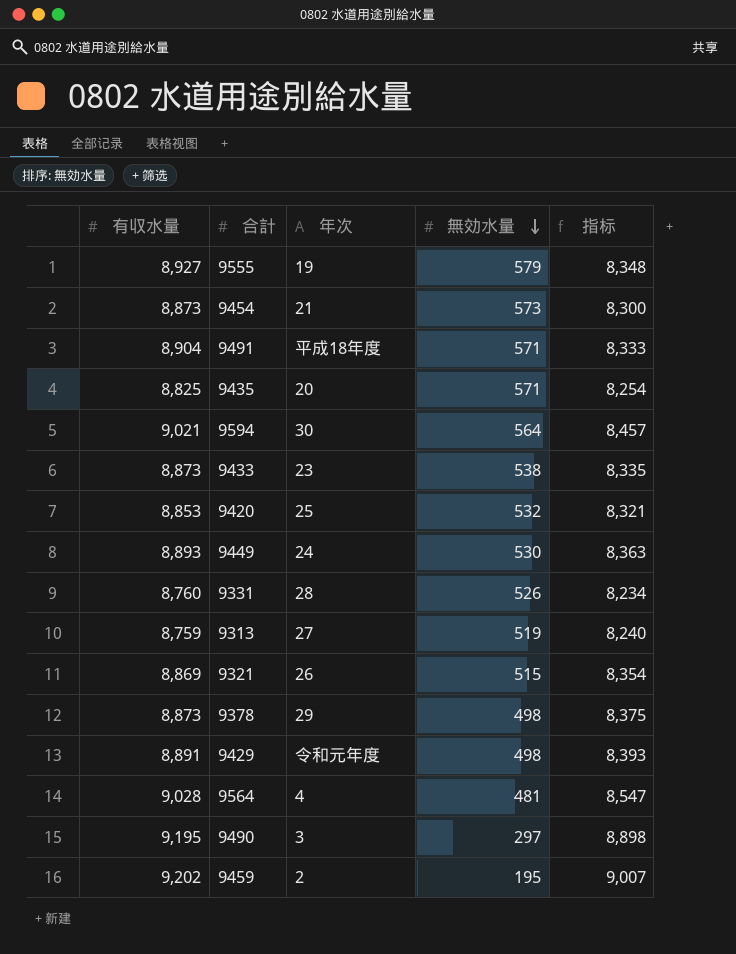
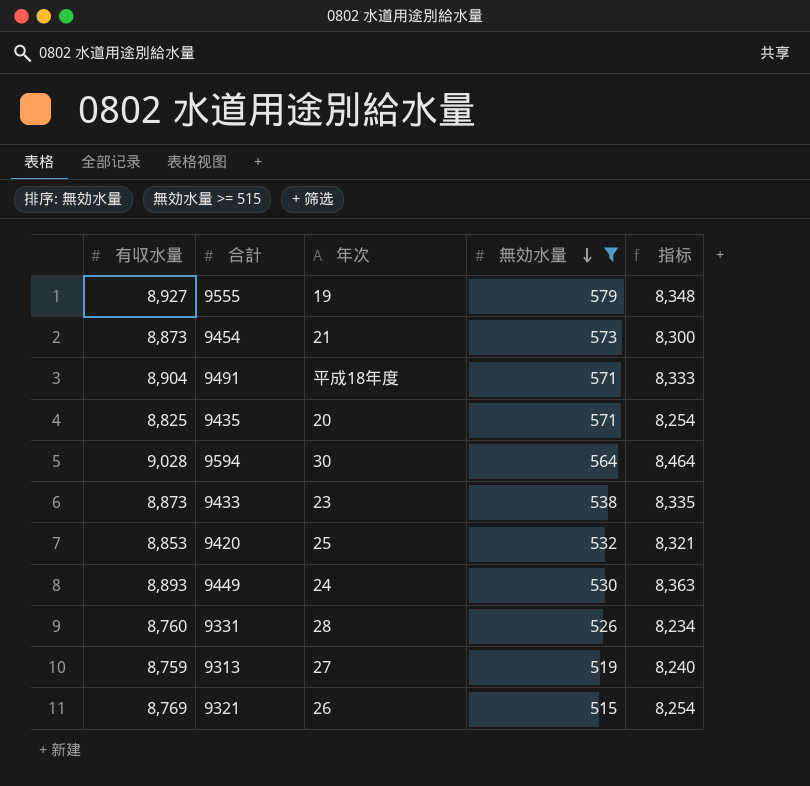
filter: none -> 無効水量 >= 515
9594 | 有収水量: 9,021 -> 9,028
9594 | 指标: 8,457 -> 8,464
9321 | 有収水量: 8,869 -> 8,769
9321 | 指标: 8,354 -> 8,254

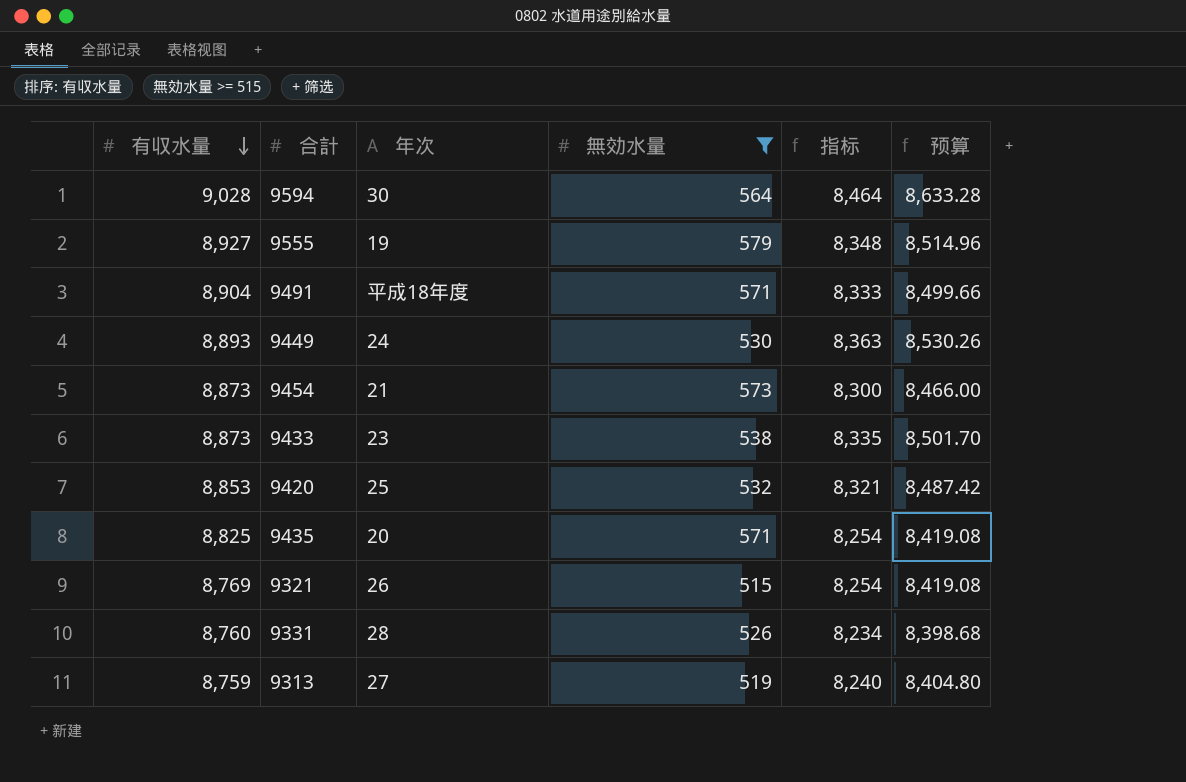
row order: 無効水量 descending -> 有収水量 descending
column 预算 | formula: none -> [指标] * 1.02

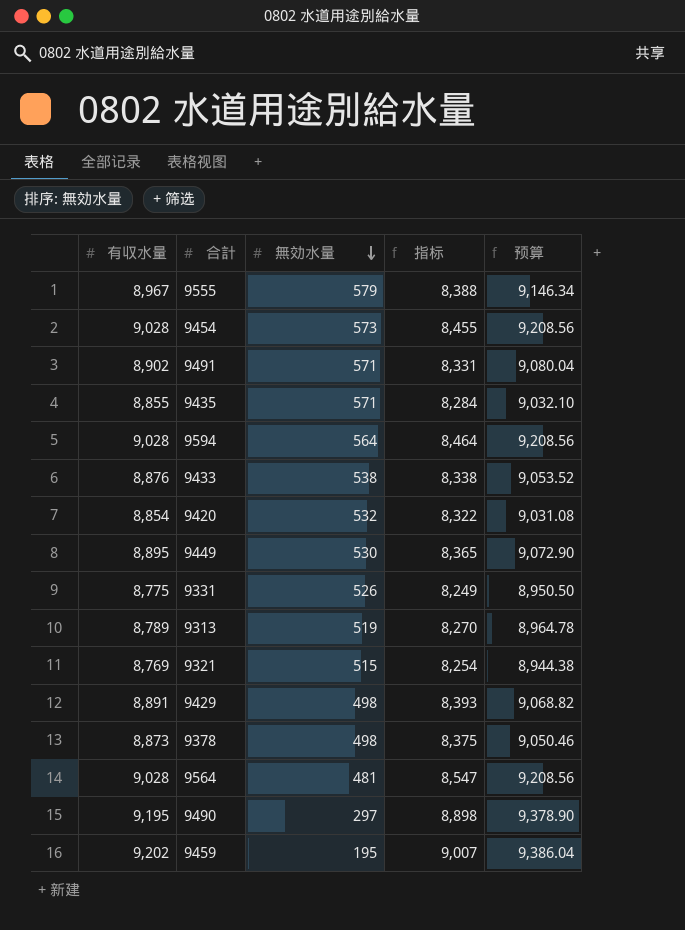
filter: 無効水量 >= 515 -> none
row order: 有収水量 descending -> 無効水量 descending
column 年次 | position: 3 -> none
column 预算 | formula: [指标] * 1.02 -> [有収水量] * 1.02
9555 | 有収水量: 8,927 -> 8,967
9555 | 指标: 8,348 -> 8,388
9454 | 有収水量: 8,873 -> 9,028
9454 | 指标: 8,300 -> 8,455
9491 | 有収水量: 8,904 -> 8,902
9491 | 指标: 8,333 -> 8,331
9435 | 有収水量: 8,825 -> 8,855
9435 | 指标: 8,254 -> 8,284
9433 | 有収水量: 8,873 -> 8,876
9433 | 指标: 8,335 -> 8,338
9420 | 有収水量: 8,853 -> 8,854
9420 | 指标: 8,321 -> 8,322
9449 | 有収水量: 8,893 -> 8,895
9449 | 指标: 8,363 -> 8,365
9331 | 有収水量: 8,760 -> 8,775
9331 | 指标: 8,234 -> 8,249
9313 | 有収水量: 8,759 -> 8,789
9313 | 指标: 8,240 -> 8,270

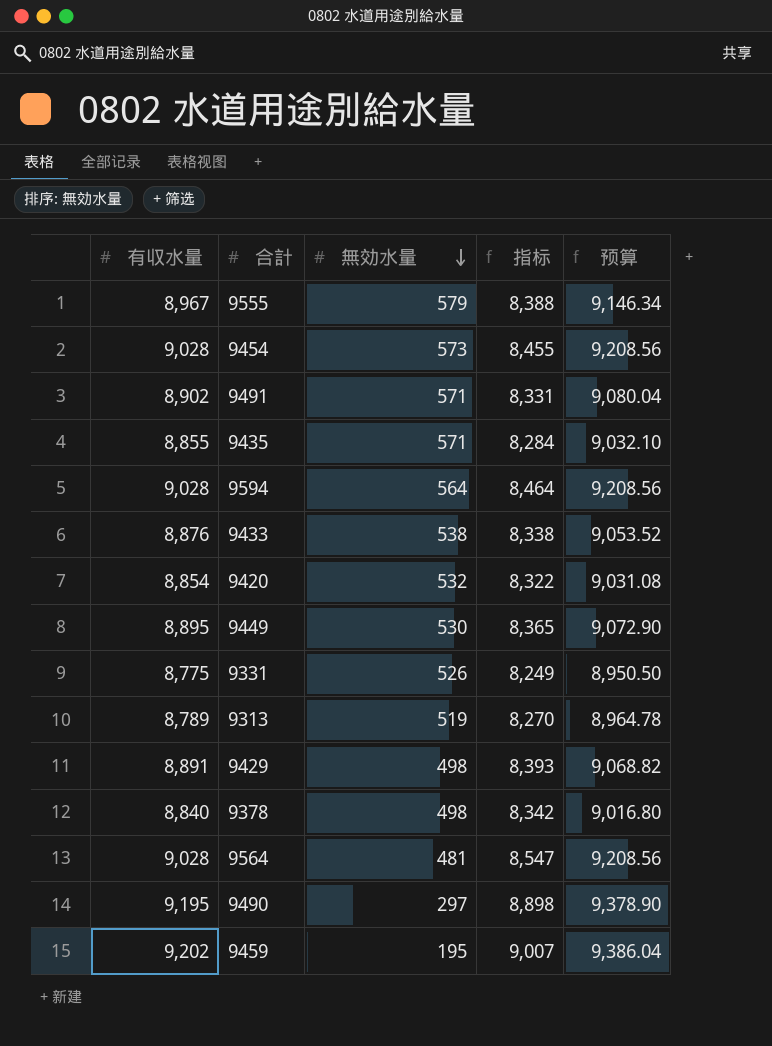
row 9321: 8,769 | 515 | 8,254 | 8,944.38 -> none
9378 | 有収水量: 8,873 -> 8,840
9378 | 指标: 8,375 -> 8,342
9378 | 预算: 9,050.46 -> 9,016.80

